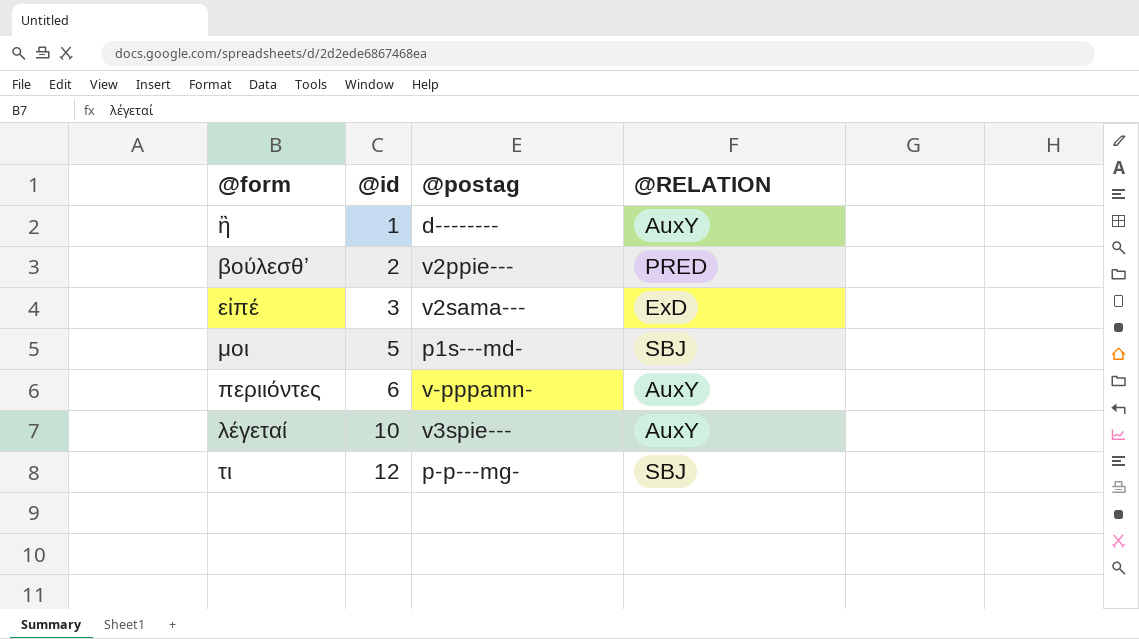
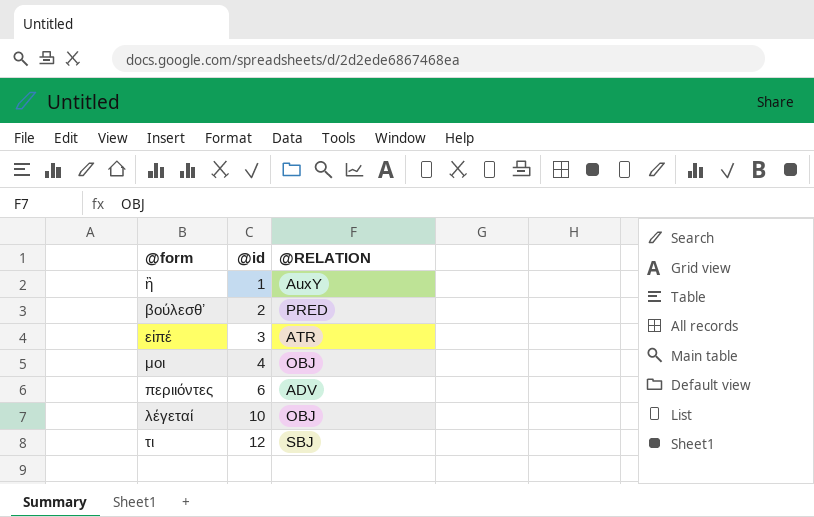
column @postag | position: 3 -> none
εἰπέ | @RELATION: ExD -> ATR
μοι | @id: 5 -> 4
μοι | @RELATION: SBJ -> OBJ
περιιόντες | @RELATION: AuxY -> ADV
λέγεταί | @RELATION: AuxY -> OBJ

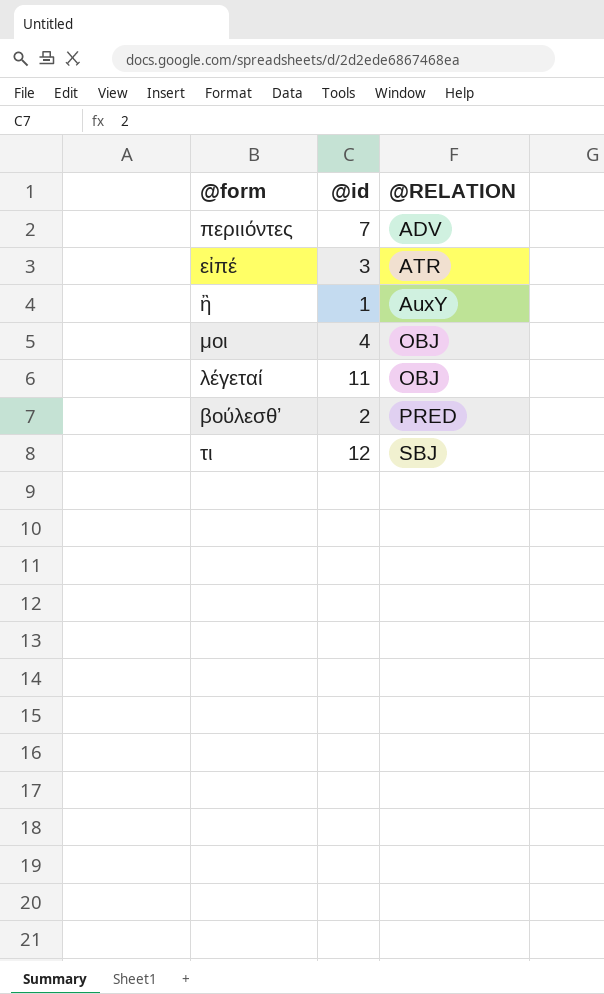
row order: @id ascending -> @RELATION ascending
περιιόντες | @id: 6 -> 7
λέγεταί | @id: 10 -> 11

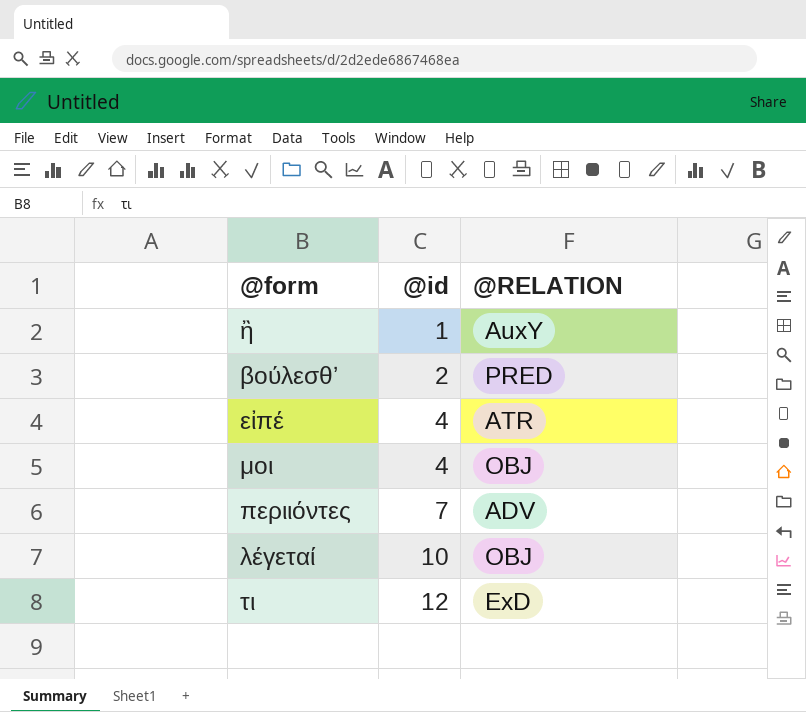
row order: @RELATION ascending -> @id ascending
εἰπέ | @id: 3 -> 4
λέγεταί | @id: 11 -> 10
τι | @RELATION: SBJ -> ExD

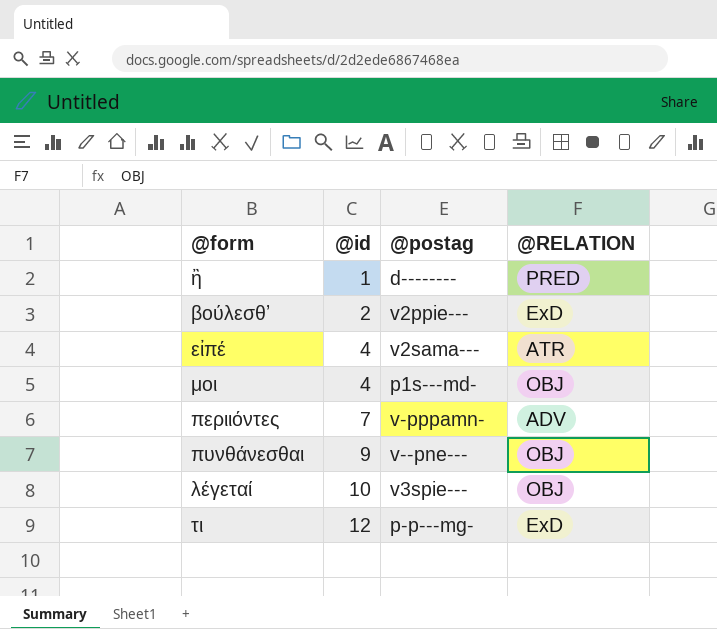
column @postag | position: none -> 3
ἢ | @RELATION: AuxY -> PRED
βούλεσθʼ | @RELATION: PRED -> ExD
row πυνθάνεσθαι: none -> 9 | v--pne--- | OBJ

